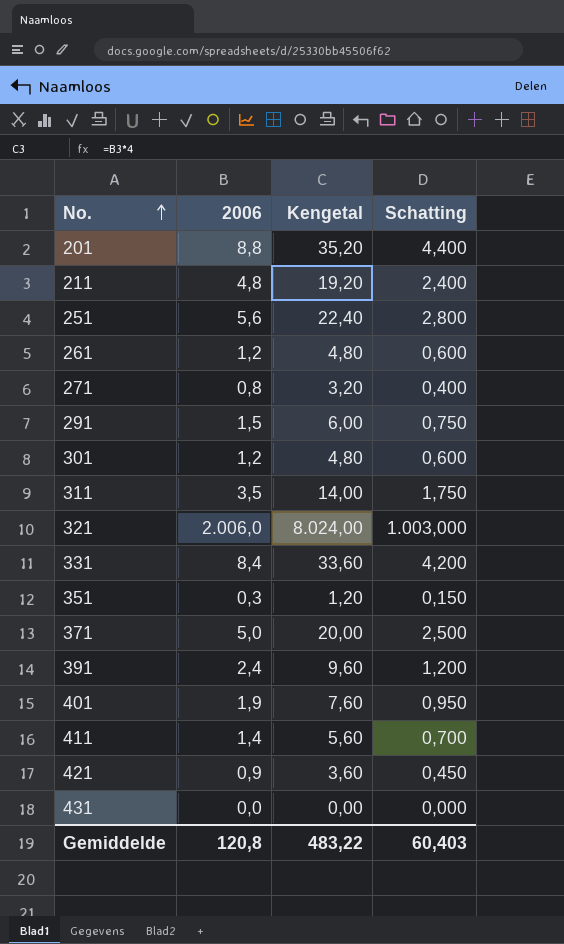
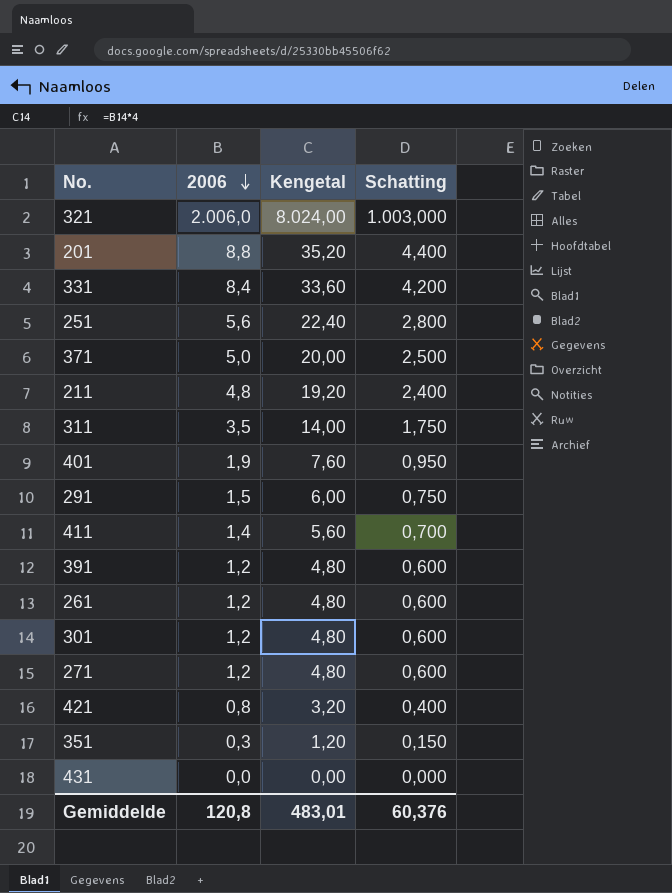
row order: No. ascending -> 2006 descending
391 | 2006: 2,4 -> 1,2
391 | Kengetal: 9,60 -> 4,80
391 | Schatting: 1,200 -> 0,600
271 | 2006: 0,8 -> 1,2
271 | Kengetal: 3,20 -> 4,80
271 | Schatting: 0,400 -> 0,600
421 | 2006: 0,9 -> 0,8
421 | Kengetal: 3,60 -> 3,20
421 | Schatting: 0,450 -> 0,400
Gemiddelde | Kengetal: 483,22 -> 483,01
Gemiddelde | Schatting: 60,403 -> 60,376

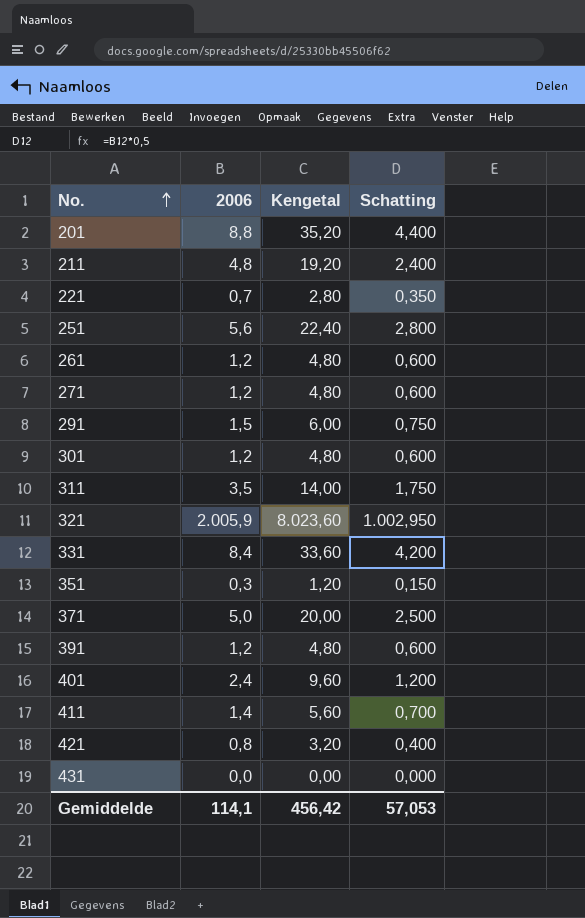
row order: 2006 descending -> No. ascending
row 221: none -> 0,7 | 2,80 | 0,350
321 | 2006: 2.006,0 -> 2.005,9
321 | Kengetal: 8.024,00 -> 8.023,60
321 | Schatting: 1.003,000 -> 1.002,950
401 | 2006: 1,9 -> 2,4
401 | Kengetal: 7,60 -> 9,60
401 | Schatting: 0,950 -> 1,200
Gemiddelde | 2006: 120,8 -> 114,1
Gemiddelde | Kengetal: 483,01 -> 456,42
Gemiddelde | Schatting: 60,376 -> 57,053

